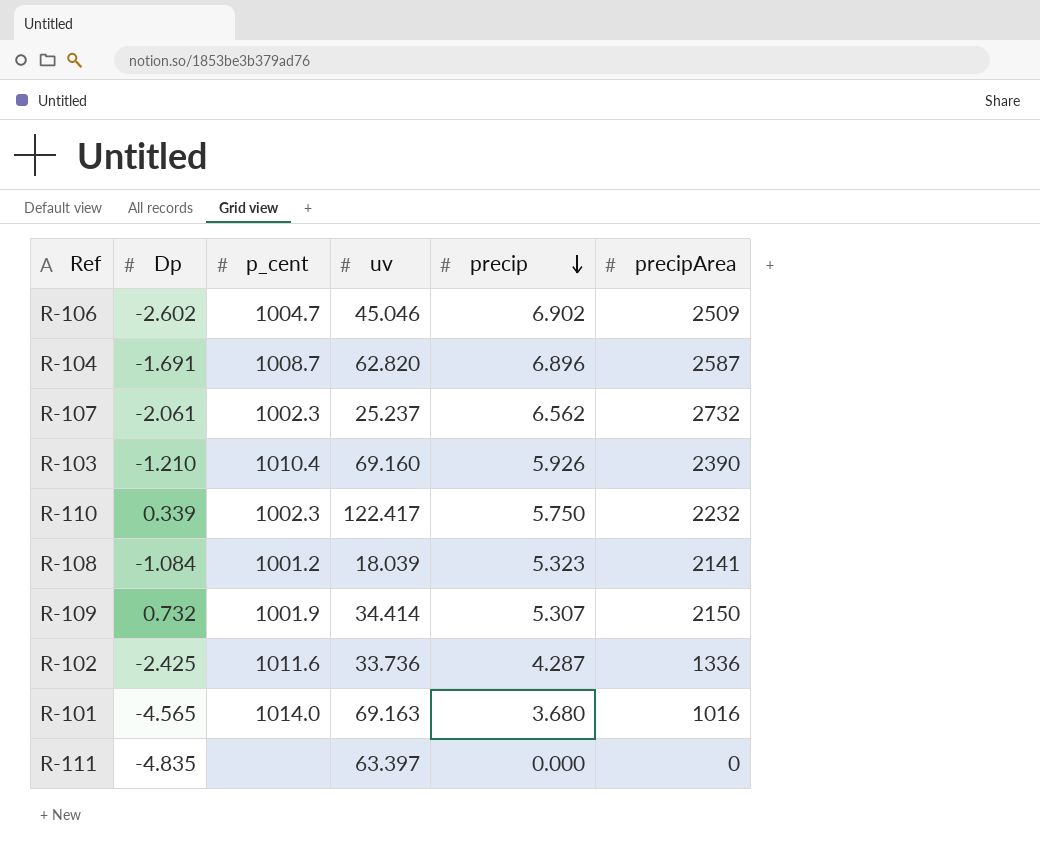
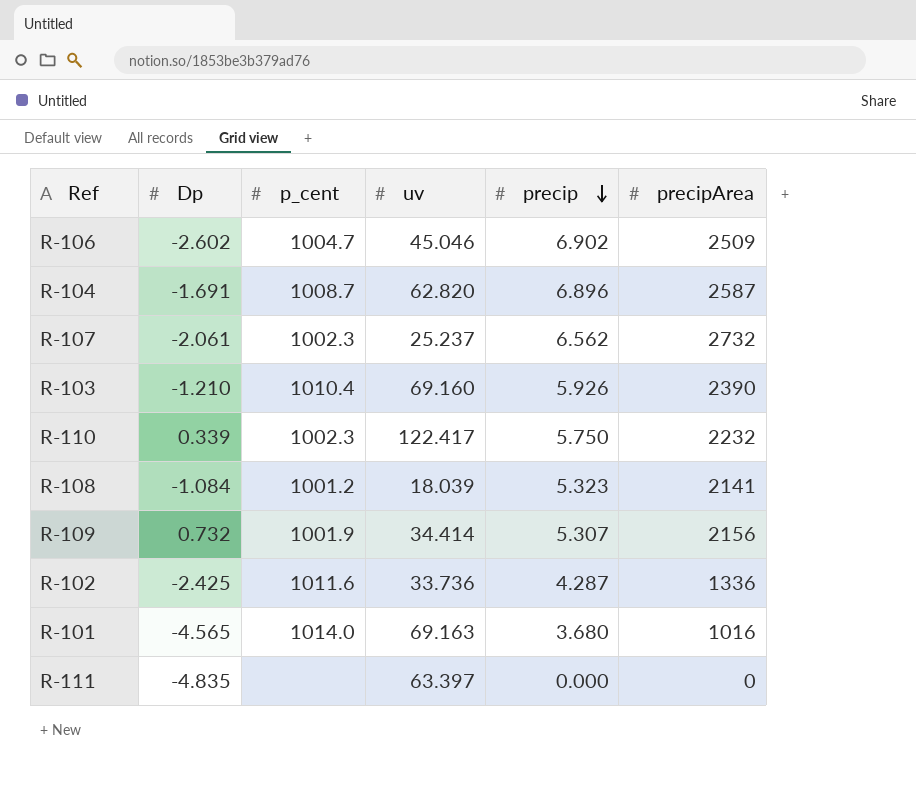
R-109 | precipArea: 2150 -> 2156

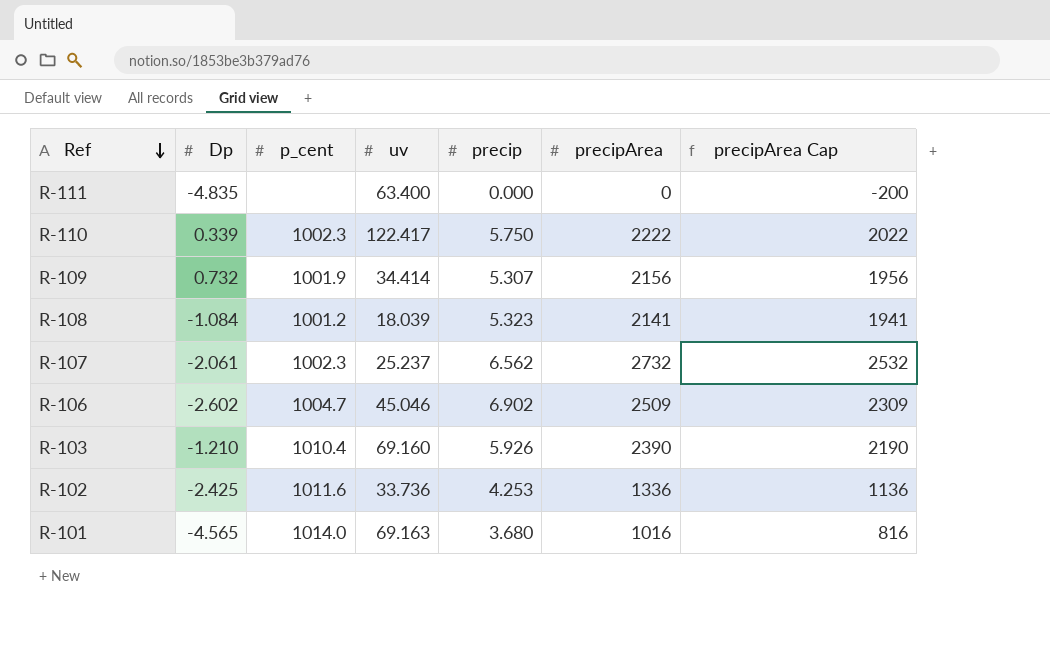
row order: precip descending -> Ref descending
column precipArea Cap | formula: none -> [precipArea] - 200
row R-104: -1.691 | 1008.7 | 62.820 | 6.896 | 2587 -> none
R-111 | uv: 63.397 -> 63.400
R-110 | precipArea: 2232 -> 2222
R-102 | precip: 4.287 -> 4.253

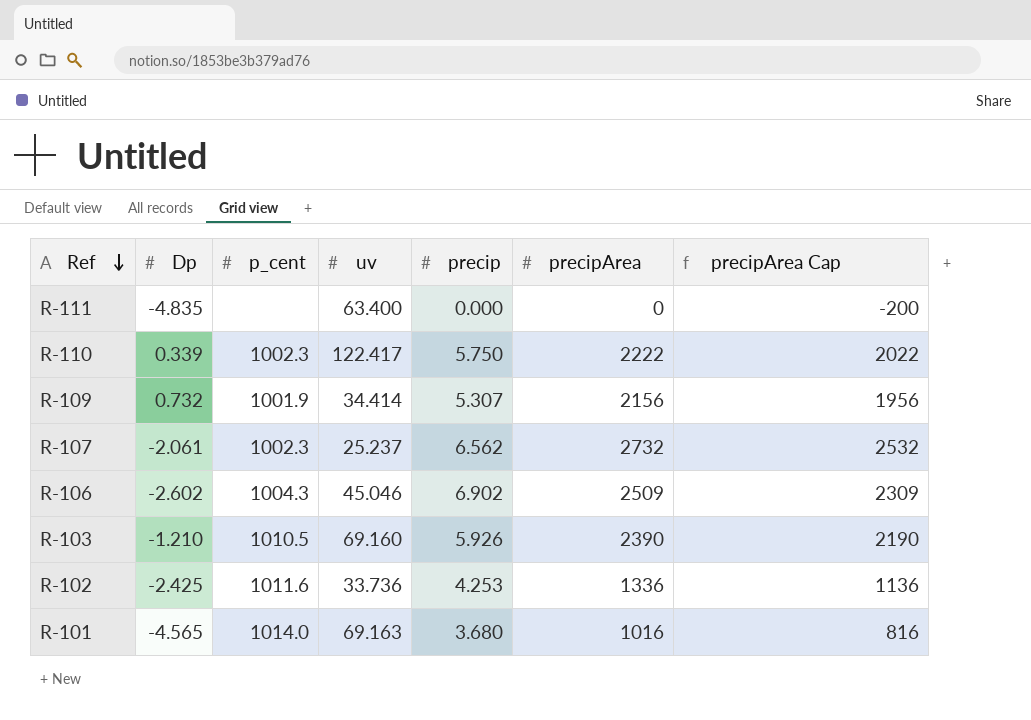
row R-108: -1.084 | 1001.2 | 18.039 | 5.323 | 2141 | 1941 -> none
R-106 | p_cent: 1004.7 -> 1004.3
R-103 | p_cent: 1010.4 -> 1010.5

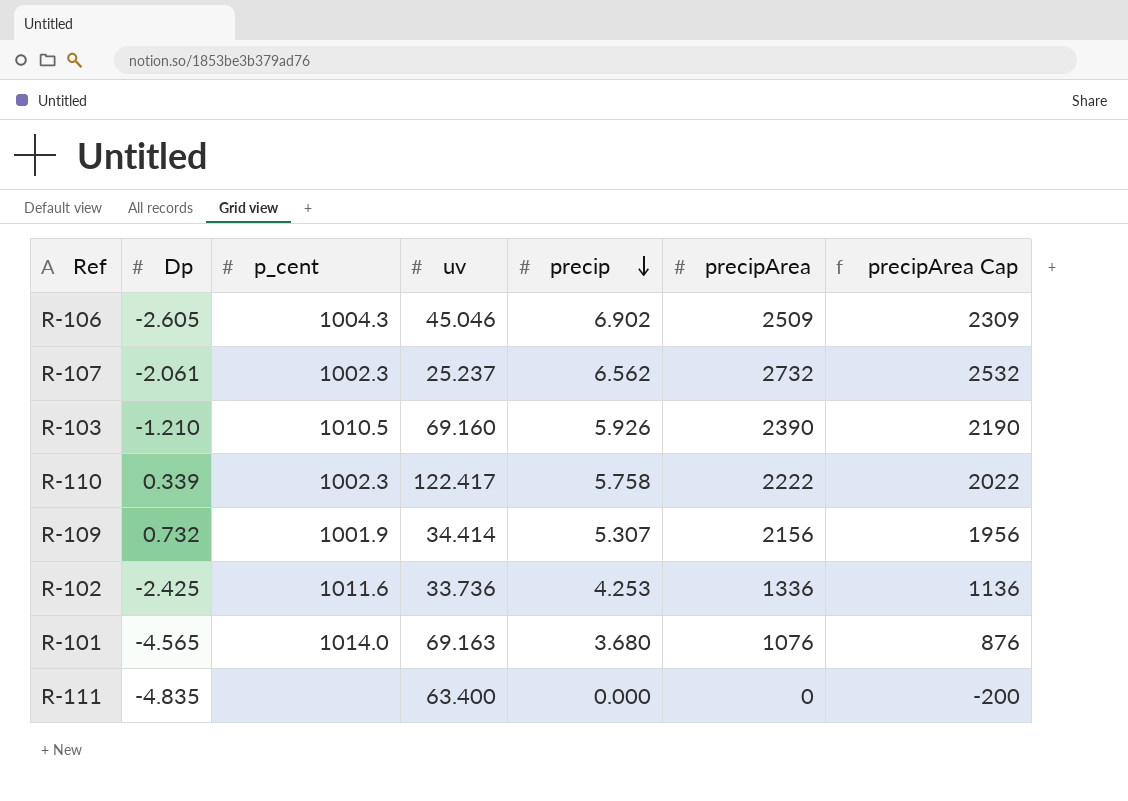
row order: Ref descending -> precip descending
R-106 | Dp: -2.602 -> -2.605
R-110 | precip: 5.750 -> 5.758
R-101 | precipArea: 1016 -> 1076
R-101 | precipArea Cap: 816 -> 876

